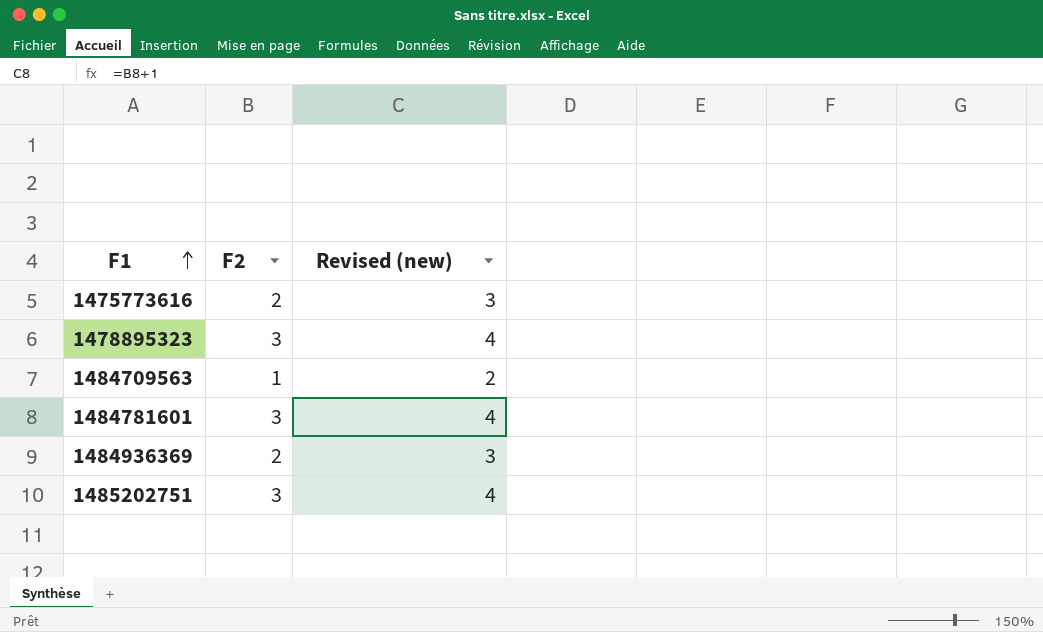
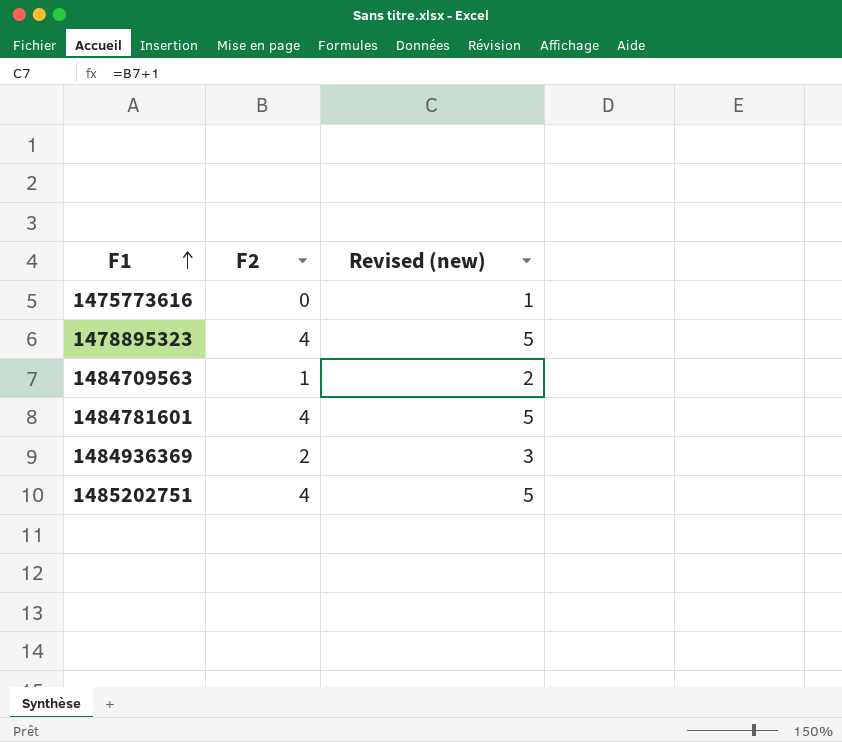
1475773616 | F2: 2 -> 0
1475773616 | Revised (new): 3 -> 1
1478895323 | F2: 3 -> 4
1478895323 | Revised (new): 4 -> 5
1484781601 | F2: 3 -> 4
1484781601 | Revised (new): 4 -> 5
1485202751 | F2: 3 -> 4
1485202751 | Revised (new): 4 -> 5

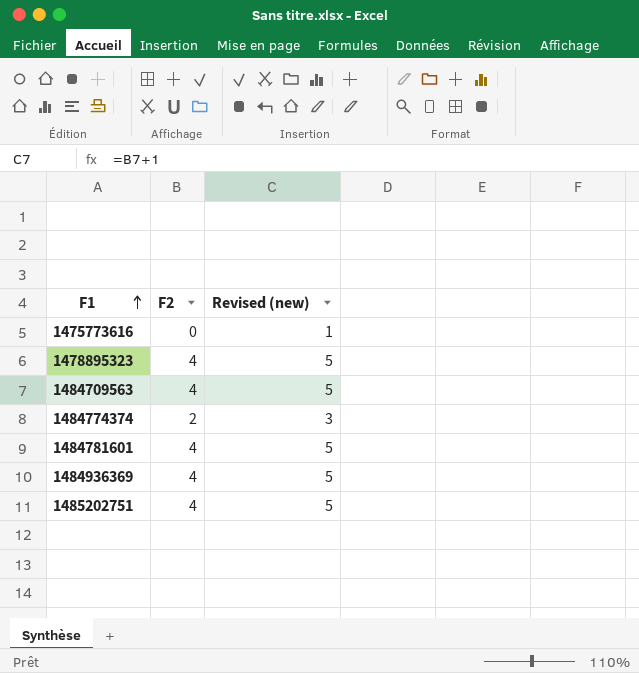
1484709563 | F2: 1 -> 4
1484709563 | Revised (new): 2 -> 5
row 1484774374: none -> 2 | 3
1484936369 | F2: 2 -> 4
1484936369 | Revised (new): 3 -> 5

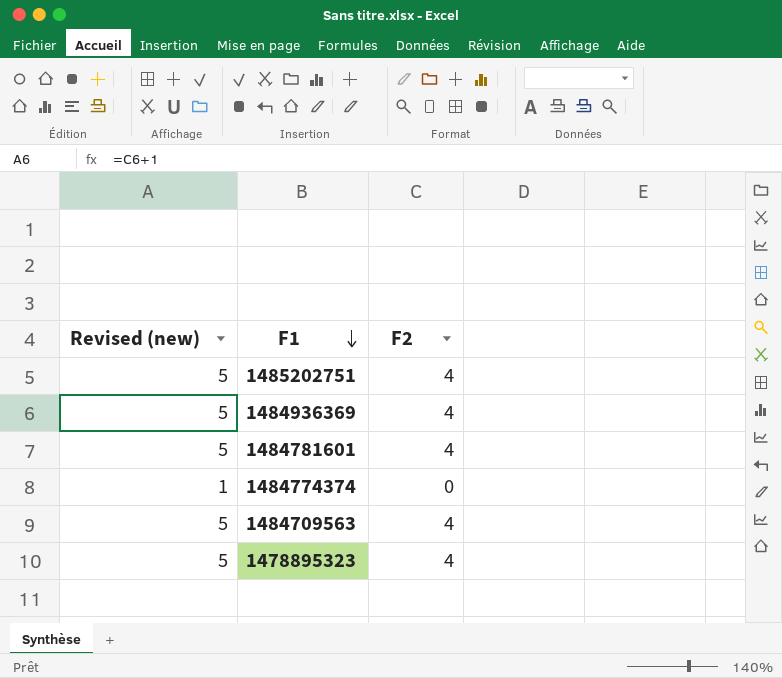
row order: F1 ascending -> F1 descending
column Revised (new) | position: 3 -> 1
row 1475773616: 0 | 1 -> none
1484774374 | Revised (new): 3 -> 1
1484774374 | F2: 2 -> 0

